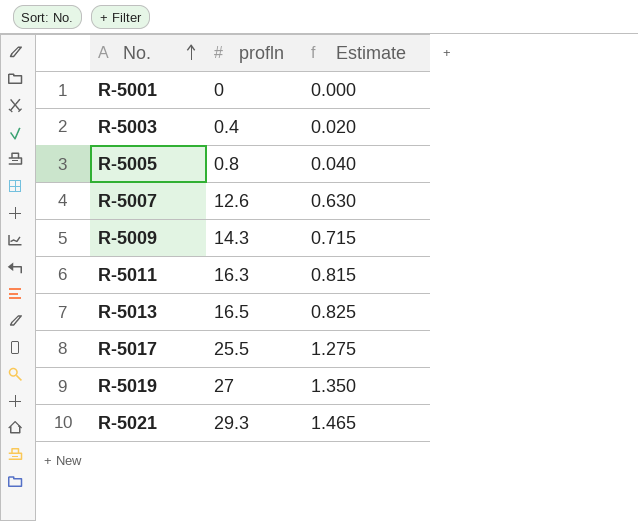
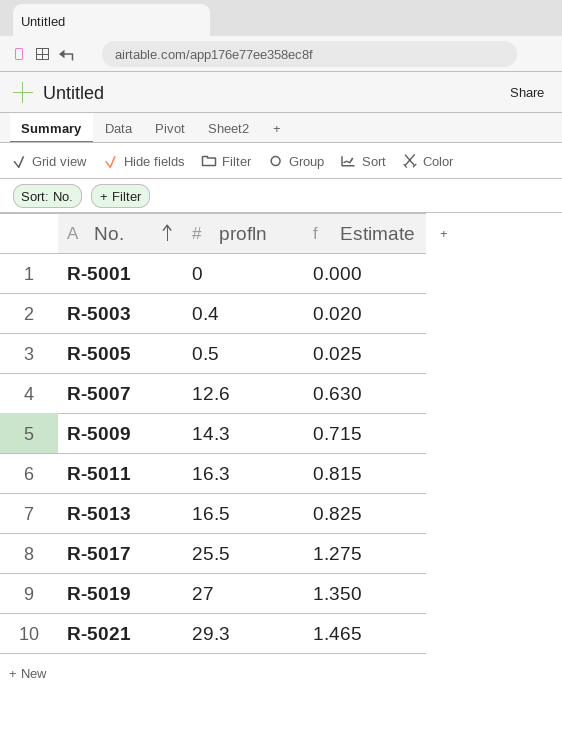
R-5005 | profln: 0.8 -> 0.5
R-5005 | Estimate: 0.040 -> 0.025

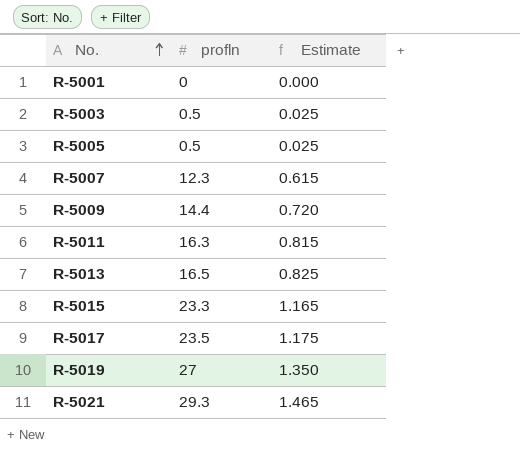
R-5003 | profln: 0.4 -> 0.5
R-5003 | Estimate: 0.020 -> 0.025
R-5007 | profln: 12.6 -> 12.3
R-5007 | Estimate: 0.630 -> 0.615
R-5009 | profln: 14.3 -> 14.4
R-5009 | Estimate: 0.715 -> 0.720
row R-5015: none -> 23.3 | 1.165
R-5017 | profln: 25.5 -> 23.5
R-5017 | Estimate: 1.275 -> 1.175

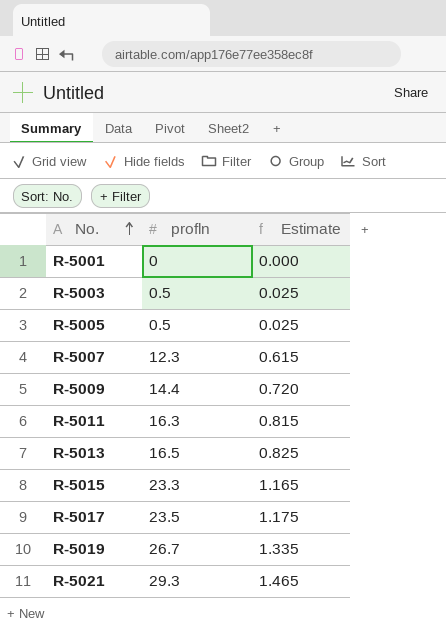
R-5019 | profln: 27 -> 26.7
R-5019 | Estimate: 1.350 -> 1.335

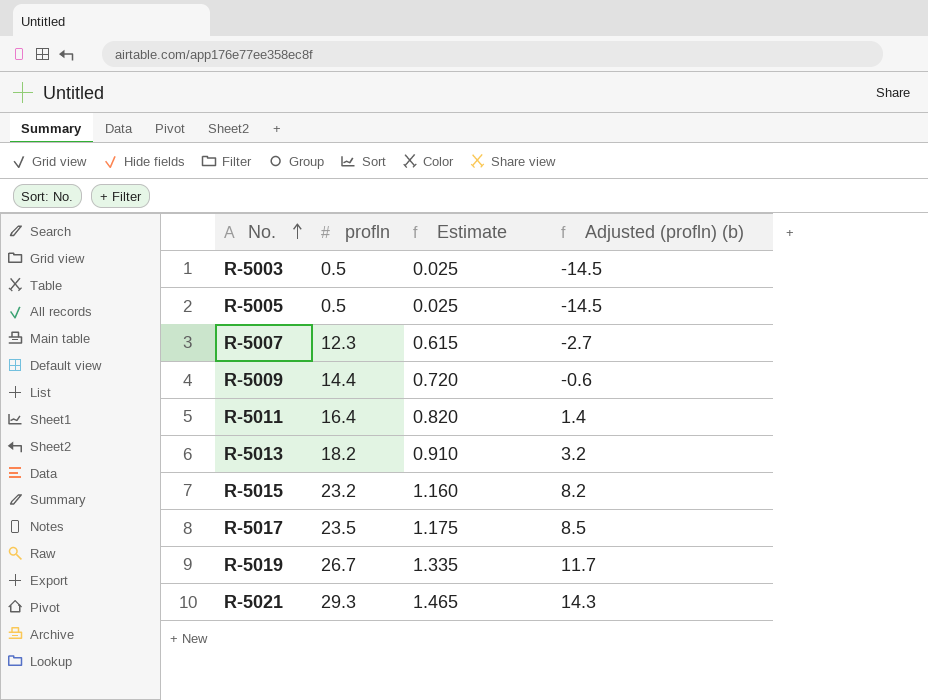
column Adjusted (profln) (b) | formula: none -> [profln] - 15
row R-5001: 0 | 0.000 -> none
R-5011 | profln: 16.3 -> 16.4
R-5011 | Estimate: 0.815 -> 0.820
R-5013 | profln: 16.5 -> 18.2
R-5013 | Estimate: 0.825 -> 0.910
R-5015 | profln: 23.3 -> 23.2
R-5015 | Estimate: 1.165 -> 1.160

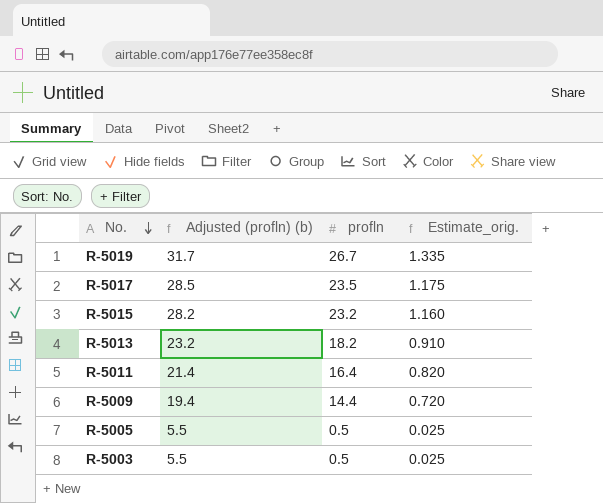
row order: No. ascending -> No. descending
column Adjusted (profln) (b) | formula: [profln] - 15 -> [profln] + 5
column Adjusted (profln) (b) | position: 4 -> 2
column name: Estimate -> Estimate_orig.
row R-5007: 12.3 | 0.615 | -2.7 -> none
row R-5021: 29.3 | 1.465 | 14.3 -> none

